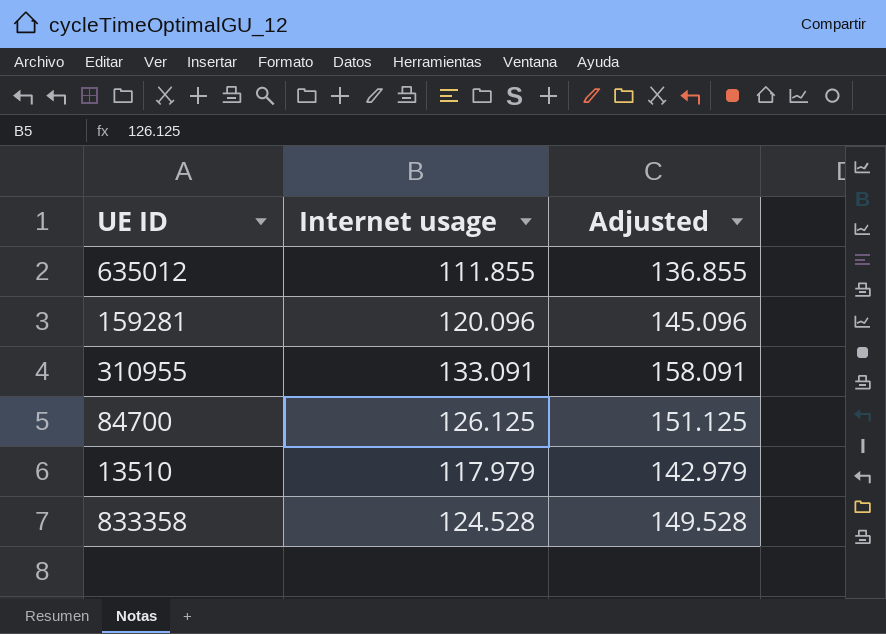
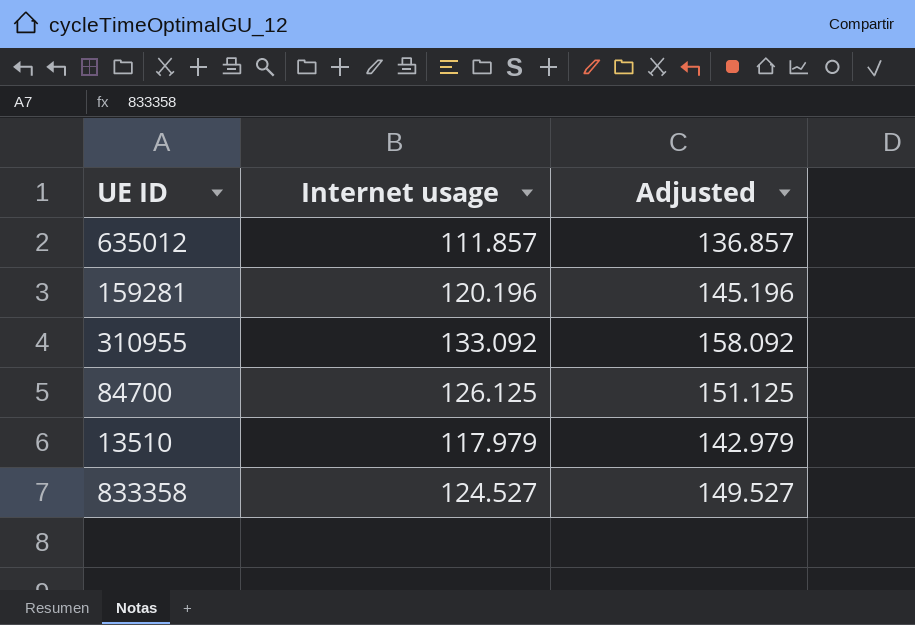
635012 | Internet usage: 111.855 -> 111.857
635012 | Adjusted: 136.855 -> 136.857
159281 | Internet usage: 120.096 -> 120.196
159281 | Adjusted: 145.096 -> 145.196
310955 | Internet usage: 133.091 -> 133.092
310955 | Adjusted: 158.091 -> 158.092
833358 | Internet usage: 124.528 -> 124.527
833358 | Adjusted: 149.528 -> 149.527

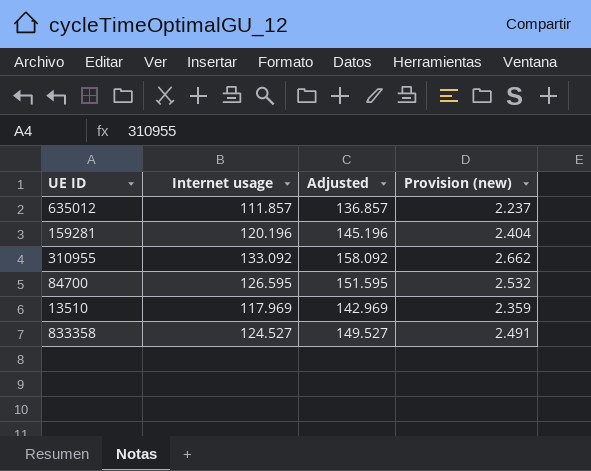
column Provision (new) | formula: none -> [Internet usage] * 0.02
84700 | Internet usage: 126.125 -> 126.595
84700 | Adjusted: 151.125 -> 151.595
13510 | Internet usage: 117.979 -> 117.969
13510 | Adjusted: 142.979 -> 142.969

